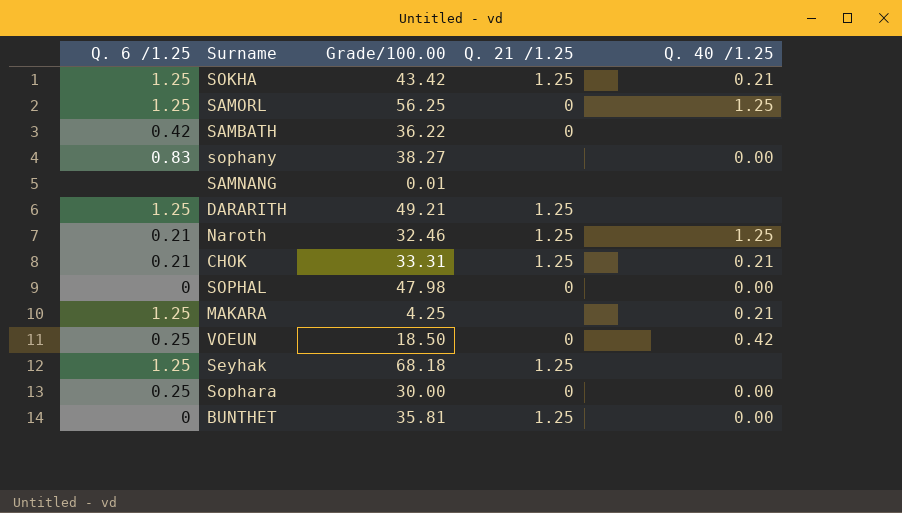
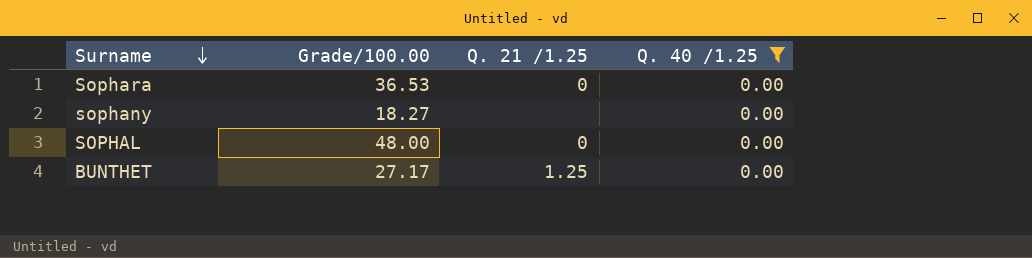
filter: none -> Q. 40 /1.25 = 0.00
row order: none -> Surname descending
column Q. 6 /1.25 | position: 1 -> none
Sophara | Grade/100.00: 30.00 -> 36.53
sophany | Grade/100.00: 38.27 -> 18.27
SOPHAL | Grade/100.00: 47.98 -> 48.00
BUNTHET | Grade/100.00: 35.81 -> 27.17

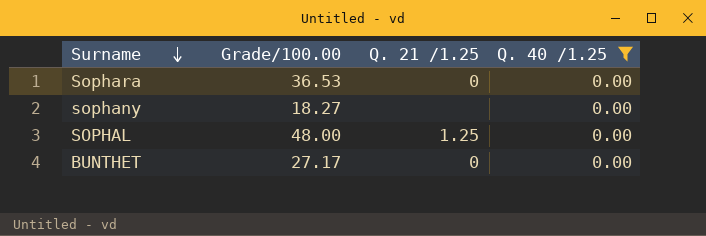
SOPHAL | Q. 21 /1.25: 0 -> 1.25
BUNTHET | Q. 21 /1.25: 1.25 -> 0

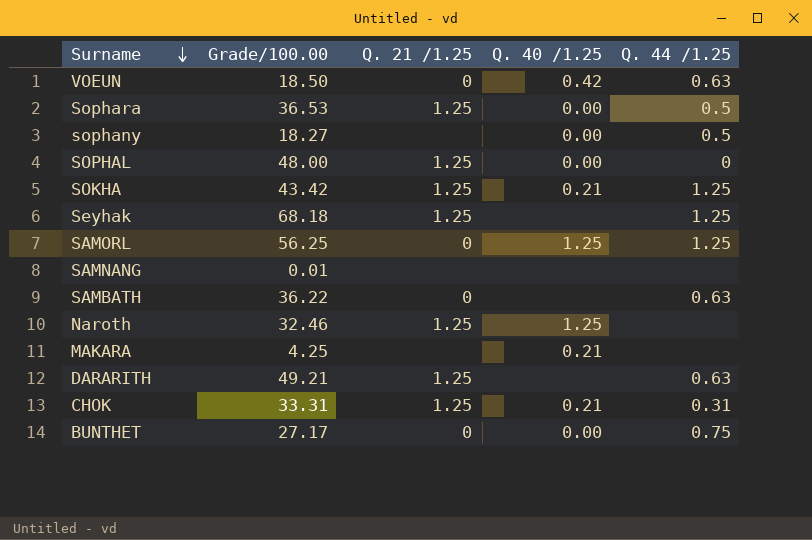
filter: Q. 40 /1.25 = 0.00 -> none
column Q. 44 /1.25 | position: none -> 5
Sophara | Q. 21 /1.25: 0 -> 1.25

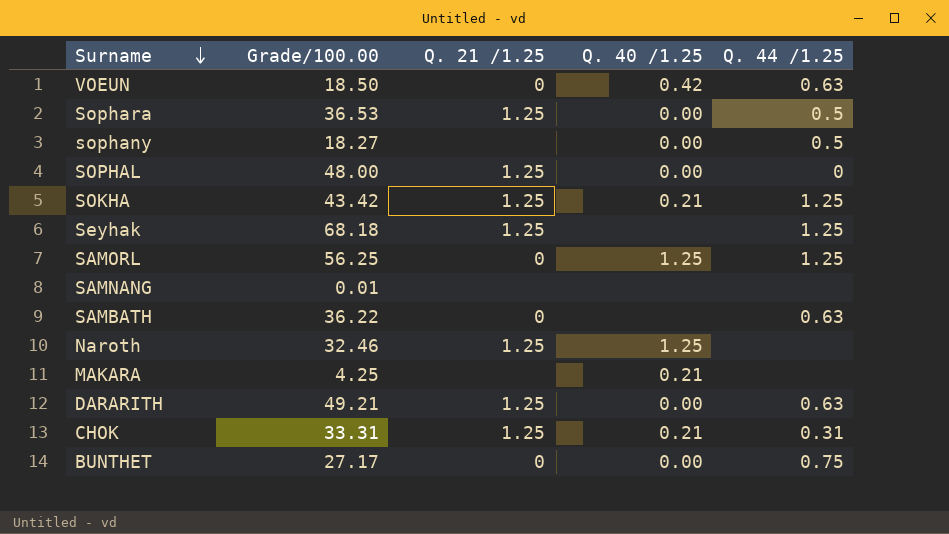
DARARITH | Q. 40 /1.25: none -> 0.00

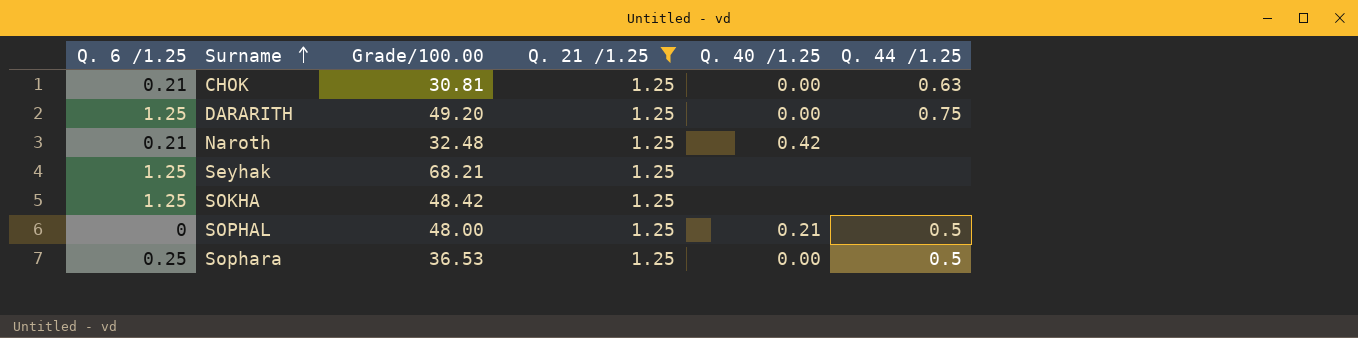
filter: none -> Q. 21 /1.25 = 1.25
row order: Surname descending -> Surname ascending
column Q. 6 /1.25 | position: none -> 1
CHOK | Grade/100.00: 33.31 -> 30.81
CHOK | Q. 40 /1.25: 0.21 -> 0.00
CHOK | Q. 44 /1.25: 0.31 -> 0.63
DARARITH | Grade/100.00: 49.21 -> 49.20
DARARITH | Q. 44 /1.25: 0.63 -> 0.75
Naroth | Grade/100.00: 32.46 -> 32.48
Naroth | Q. 40 /1.25: 1.25 -> 0.42
Seyhak | Grade/100.00: 68.18 -> 68.21
Seyhak | Q. 44 /1.25: 1.25 -> none
SOKHA | Grade/100.00: 43.42 -> 48.42
SOKHA | Q. 40 /1.25: 0.21 -> none
SOKHA | Q. 44 /1.25: 1.25 -> none
SOPHAL | Q. 40 /1.25: 0.00 -> 0.21
SOPHAL | Q. 44 /1.25: 0 -> 0.5

